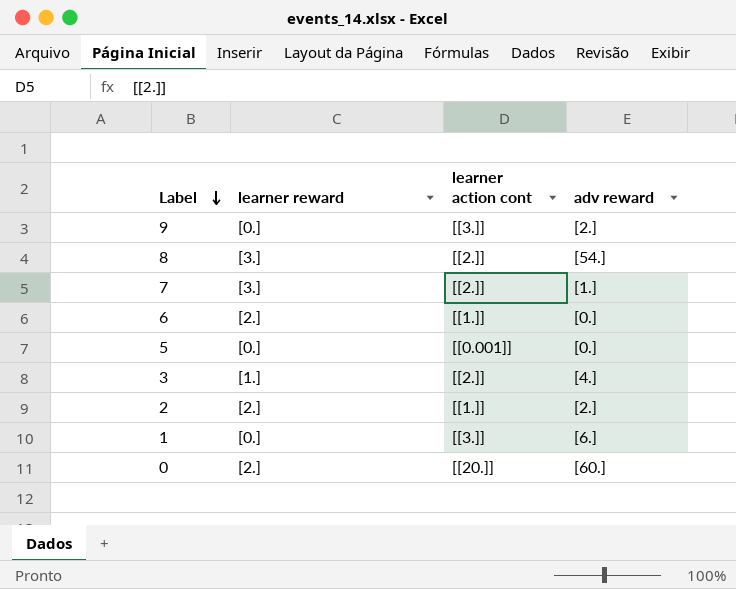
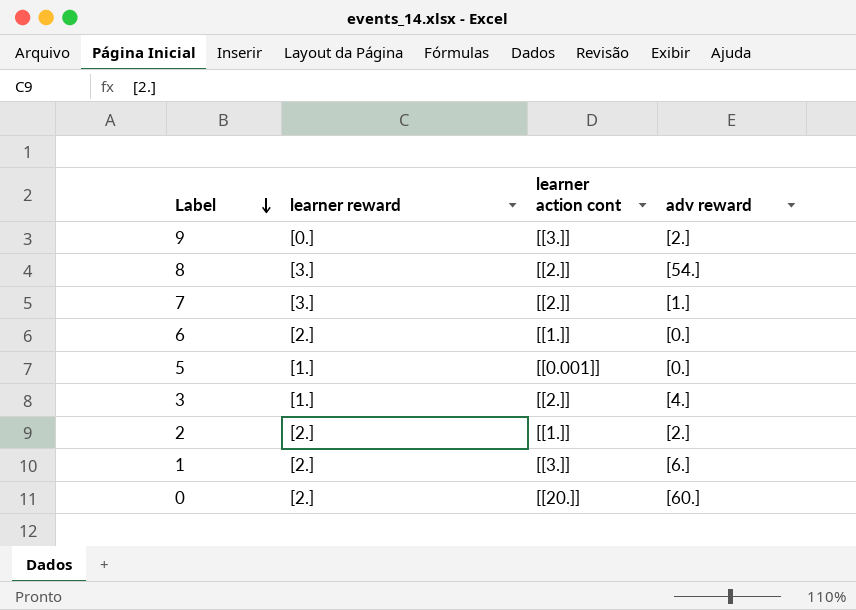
5 | learner reward: [0.] -> [1.]
1 | learner reward: [0.] -> [2.]

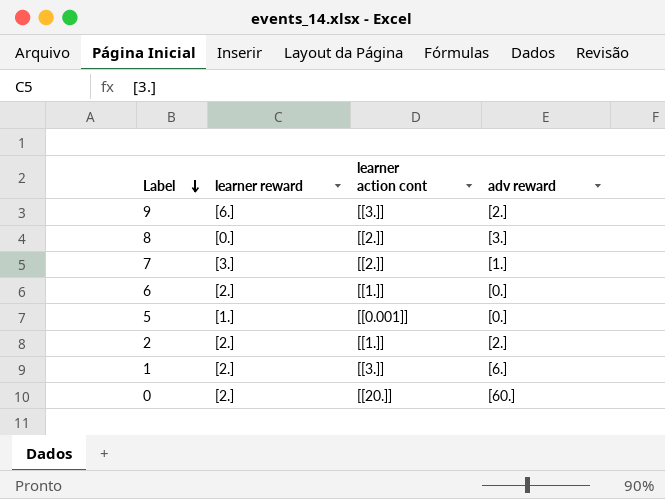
row 3: [1.] | [[2.]] | [4.] -> none
9 | learner reward: [0.] -> [6.]
8 | learner reward: [3.] -> [0.]
8 | adv reward: [54.] -> [3.]

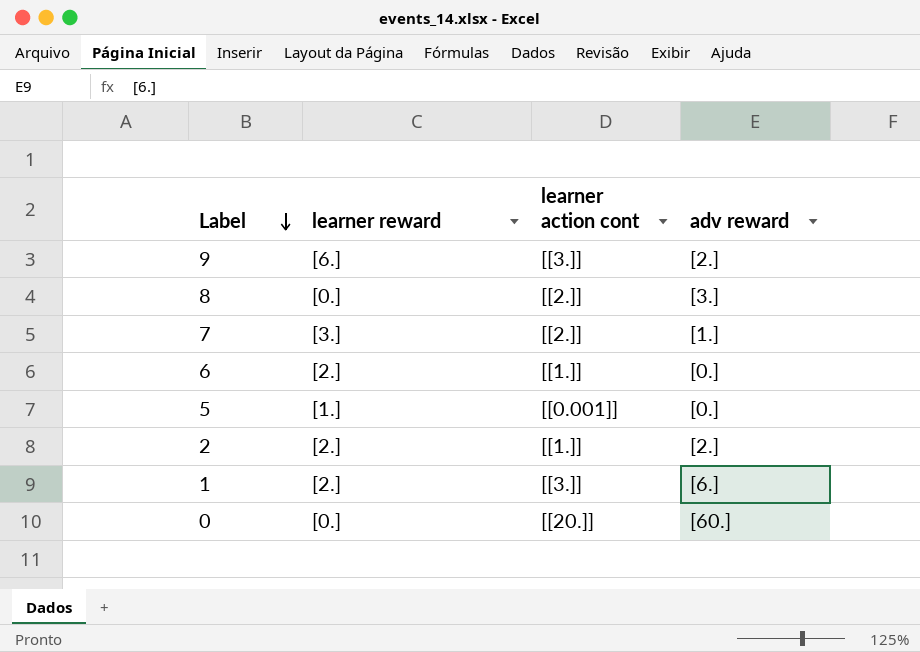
0 | learner reward: [2.] -> [0.]

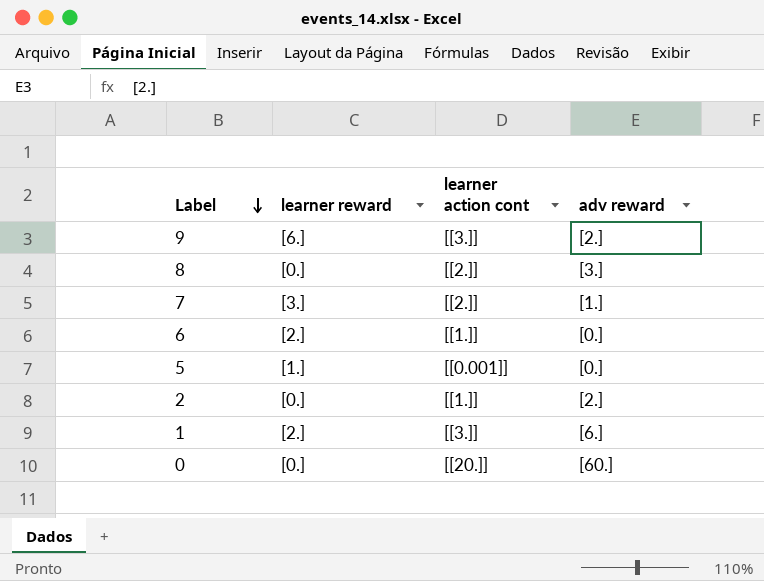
2 | learner reward: [2.] -> [0.]

